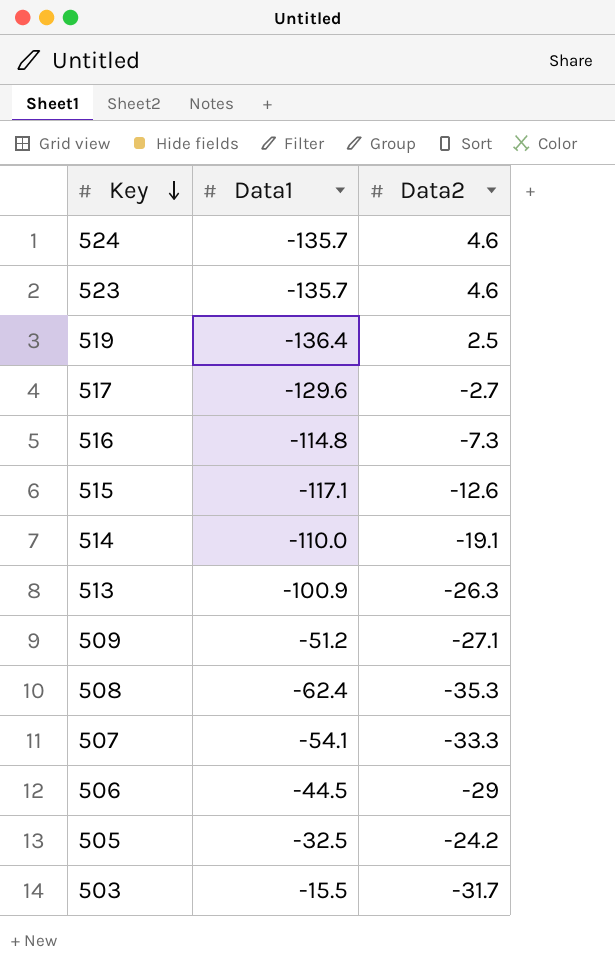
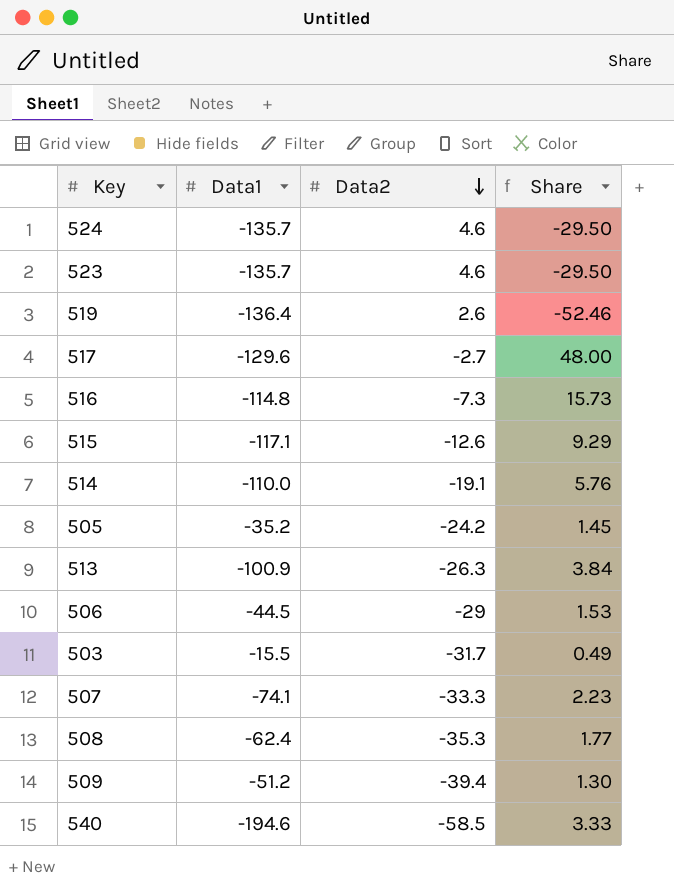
row order: Key descending -> Data2 descending
column Share | formula: none -> [Data1] / [Data2]
519 | Data2: 2.5 -> 2.6
505 | Data1: -32.5 -> -35.2
507 | Data1: -54.1 -> -74.1
509 | Data2: -27.1 -> -39.4
row 540: none -> -194.6 | -58.5 | 3.33

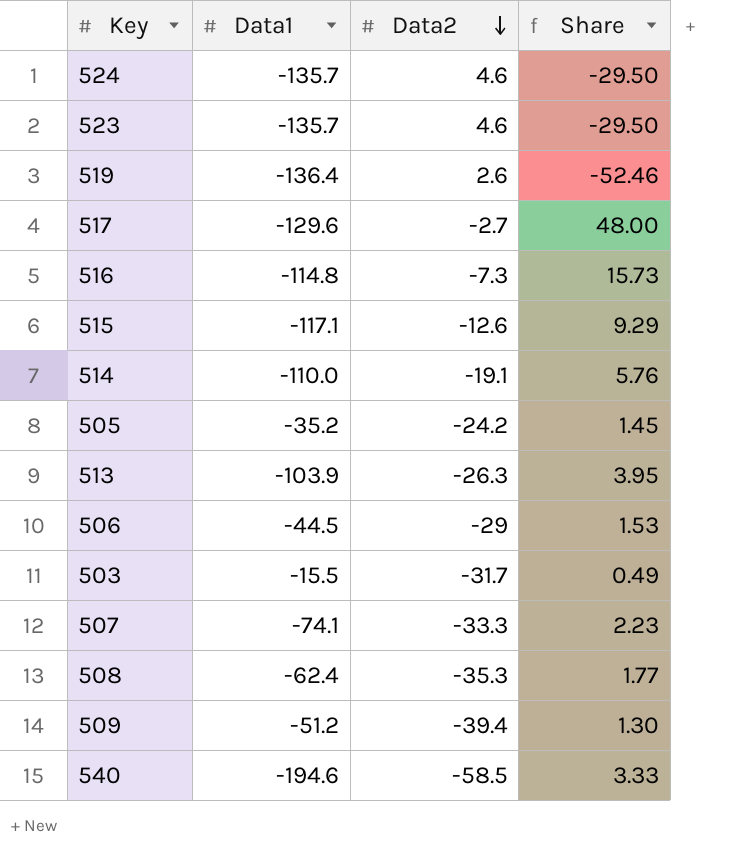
513 | Data1: -100.9 -> -103.9
513 | Share: 3.84 -> 3.95

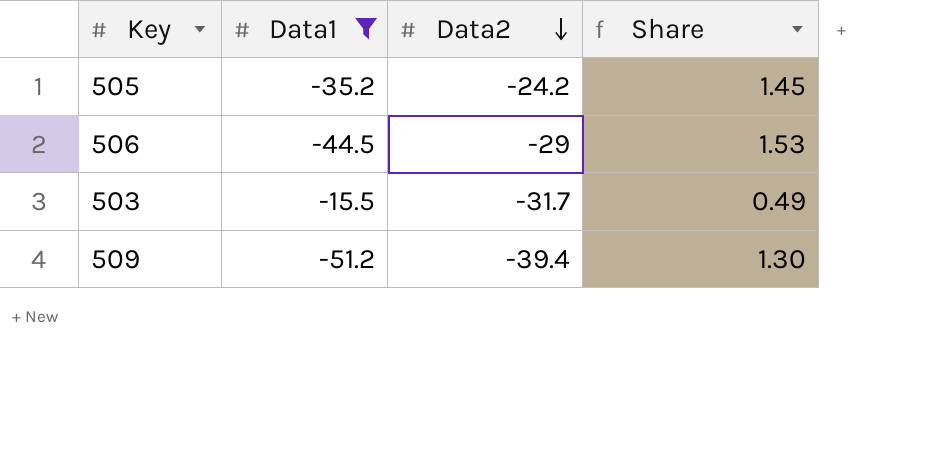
filter: none -> Data1 >= -51.2

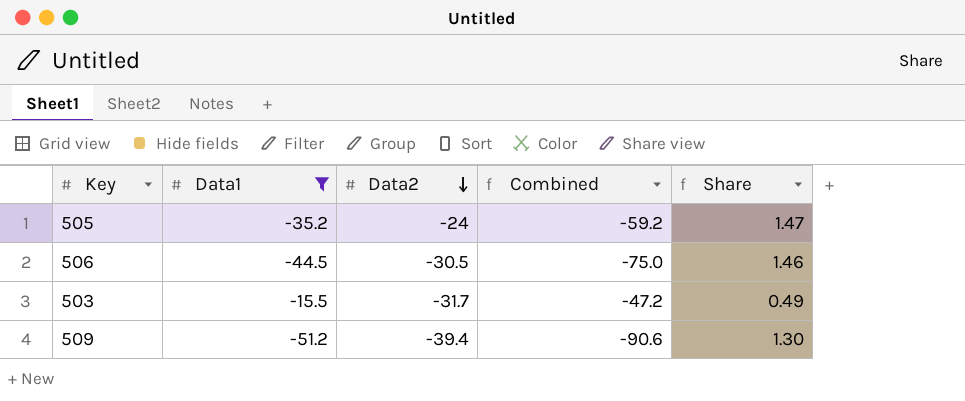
column Combined | formula: none -> [Data1] + [Data2]
505 | Data2: -24.2 -> -24
505 | Share: 1.45 -> 1.47
506 | Data2: -29 -> -30.5
506 | Share: 1.53 -> 1.46

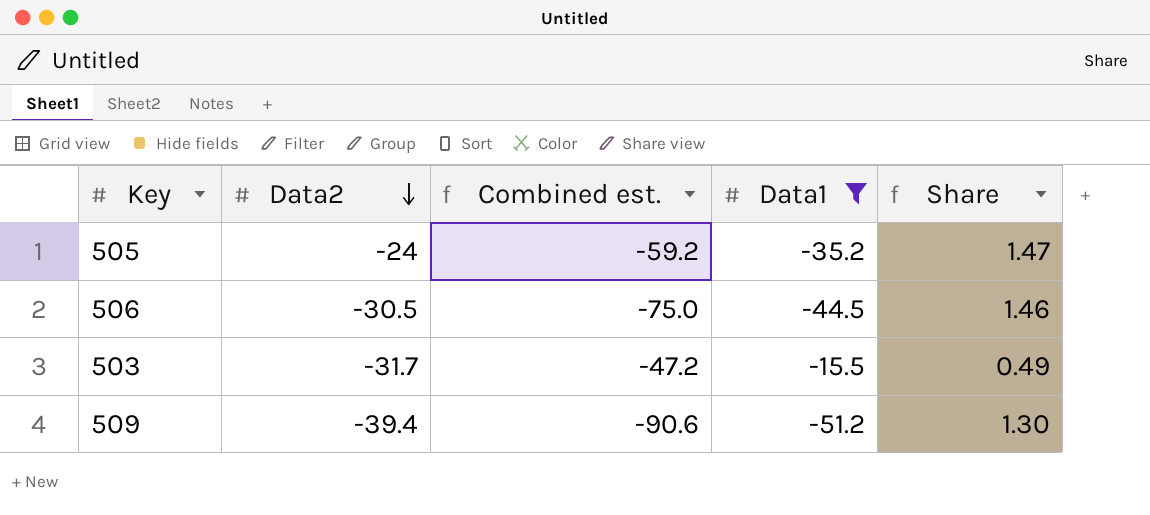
column name: Combined -> Combined est.
column Data1 | position: 2 -> 4

